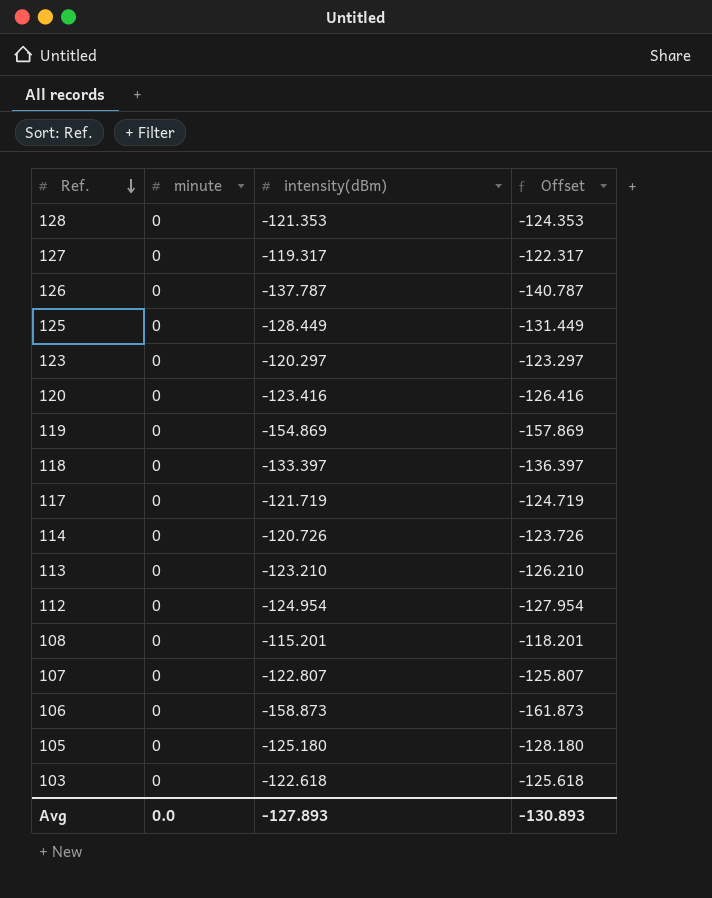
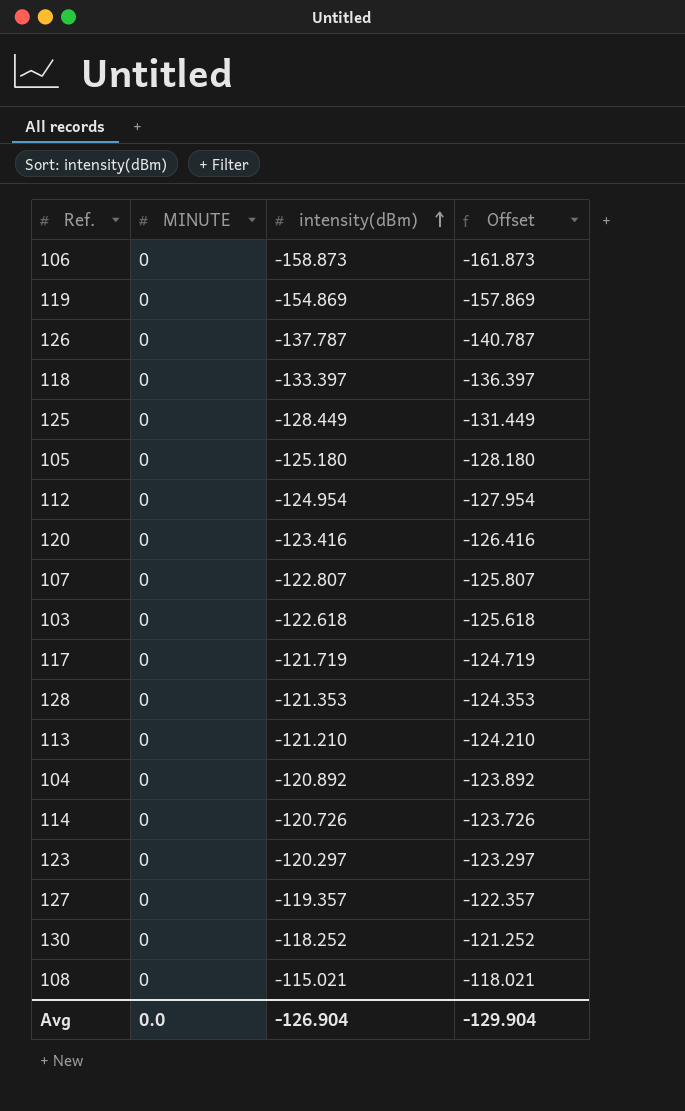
row order: Ref. descending -> intensity(dBm) ascending
column name: minute -> MINUTE
113 | intensity(dBm): -123.210 -> -121.210
113 | Offset: -126.210 -> -124.210
row 104: none -> 0 | -120.892 | -123.892
127 | intensity(dBm): -119.317 -> -119.357
127 | Offset: -122.317 -> -122.357
row 130: none -> 0 | -118.252 | -121.252
108 | intensity(dBm): -115.201 -> -115.021
108 | Offset: -118.201 -> -118.021
Avg | intensity(dBm): -127.893 -> -126.904
Avg | Offset: -130.893 -> -129.904

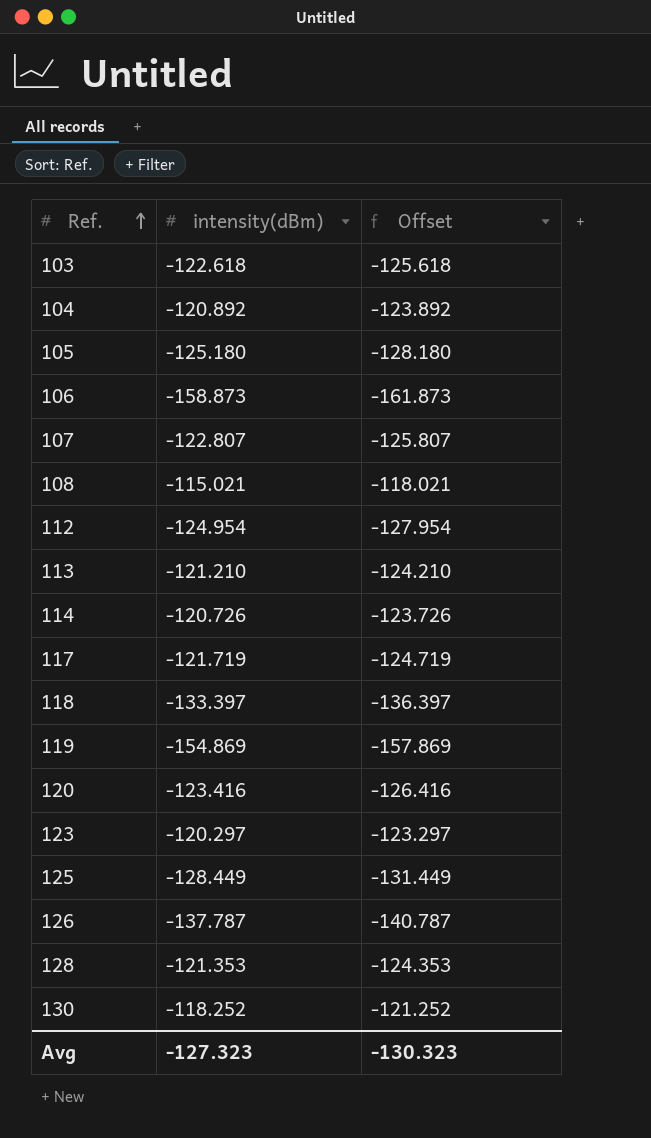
row order: intensity(dBm) ascending -> Ref. ascending
column MINUTE | position: 2 -> none
row 127: 0 | -119.357 | -122.357 -> none
Avg | intensity(dBm): -126.904 -> -127.323
Avg | Offset: -129.904 -> -130.323

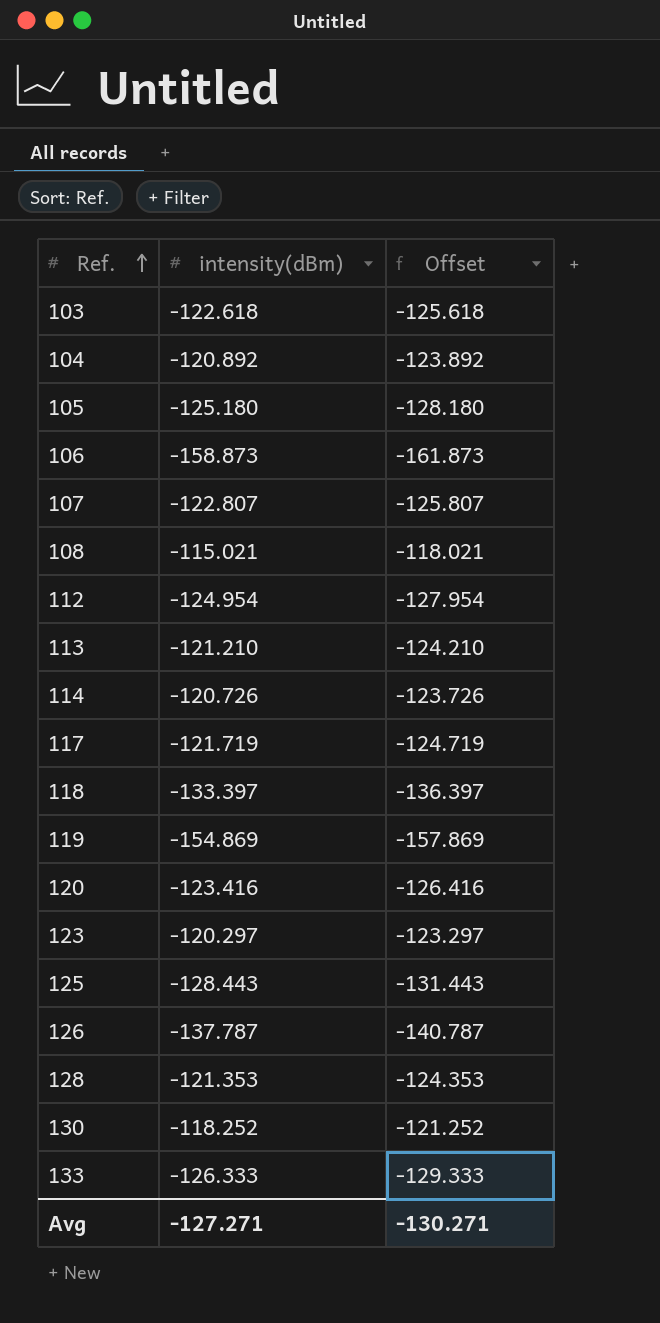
125 | intensity(dBm): -128.449 -> -128.443
125 | Offset: -131.449 -> -131.443
row 133: none -> -126.333 | -129.333
Avg | intensity(dBm): -127.323 -> -127.271
Avg | Offset: -130.323 -> -130.271

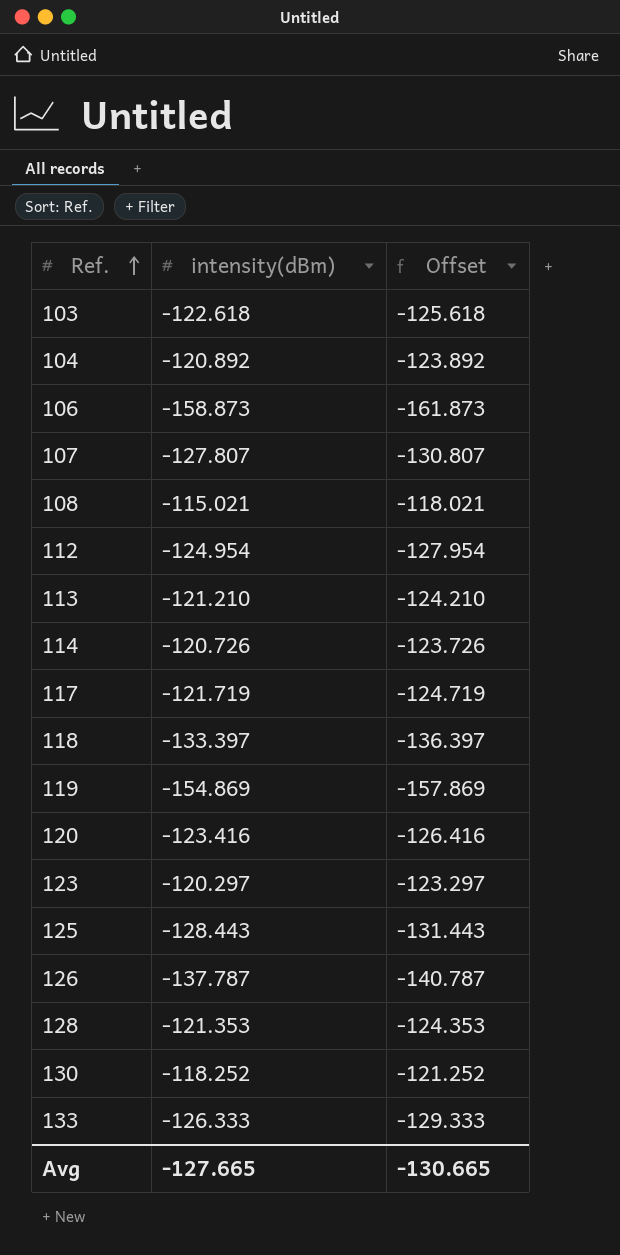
row 105: -125.180 | -128.180 -> none
107 | intensity(dBm): -122.807 -> -127.807
107 | Offset: -125.807 -> -130.807
Avg | intensity(dBm): -127.271 -> -127.665
Avg | Offset: -130.271 -> -130.665

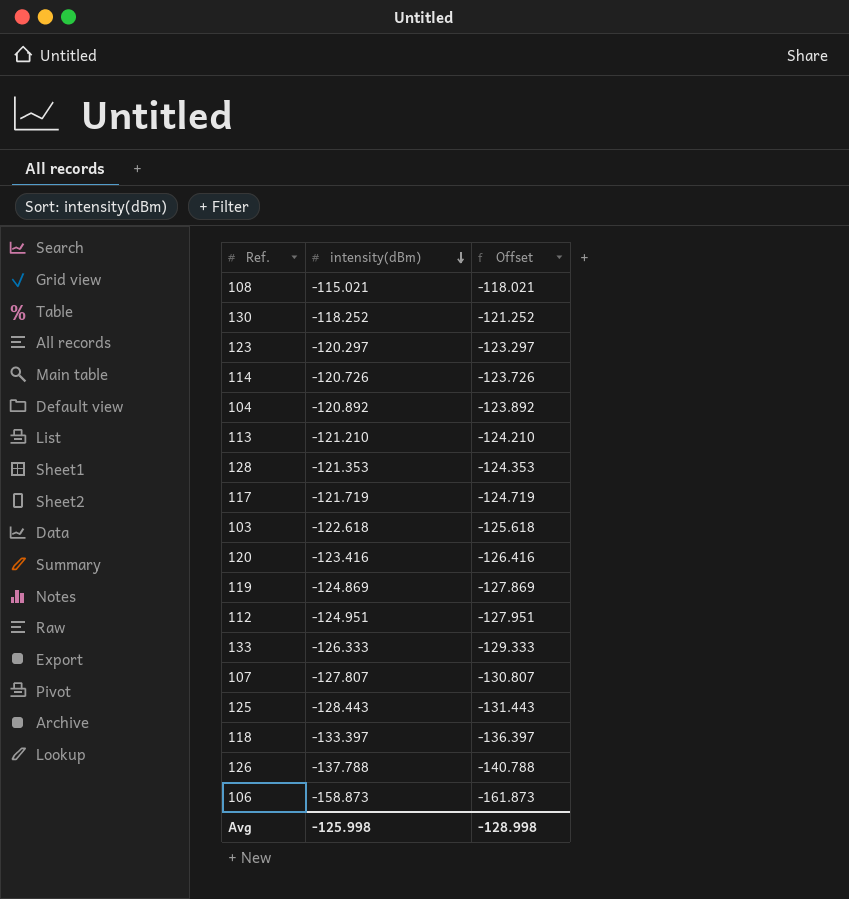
row order: Ref. ascending -> intensity(dBm) descending
119 | intensity(dBm): -154.869 -> -124.869
119 | Offset: -157.869 -> -127.869
112 | intensity(dBm): -124.954 -> -124.951
112 | Offset: -127.954 -> -127.951
126 | intensity(dBm): -137.787 -> -137.788
126 | Offset: -140.787 -> -140.788
Avg | intensity(dBm): -127.665 -> -125.998
Avg | Offset: -130.665 -> -128.998

